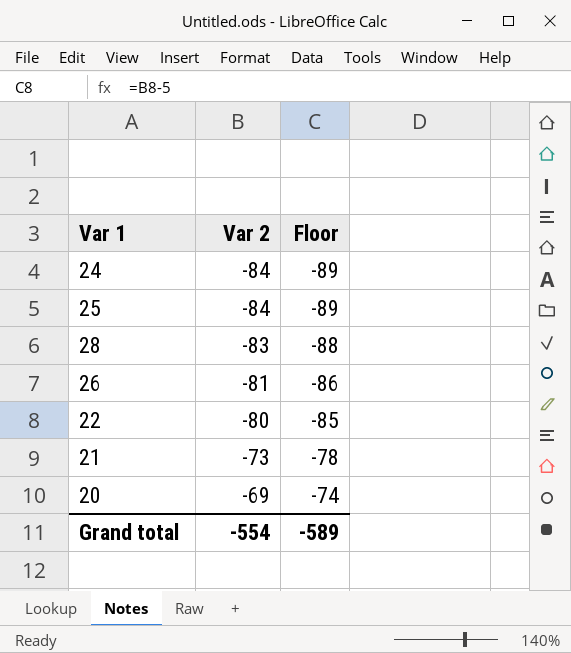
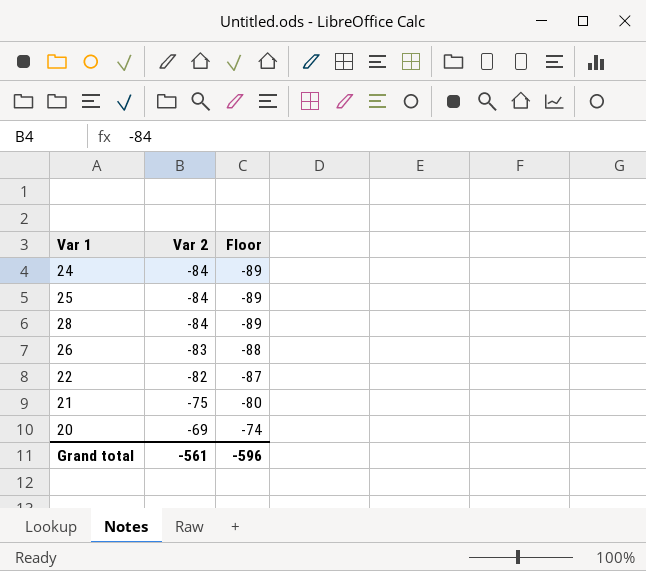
28 | Var 2: -83 -> -84
28 | Floor: -88 -> -89
26 | Var 2: -81 -> -83
26 | Floor: -86 -> -88
22 | Var 2: -80 -> -82
22 | Floor: -85 -> -87
21 | Var 2: -73 -> -75
21 | Floor: -78 -> -80
Grand total | Var 2: -554 -> -561
Grand total | Floor: -589 -> -596

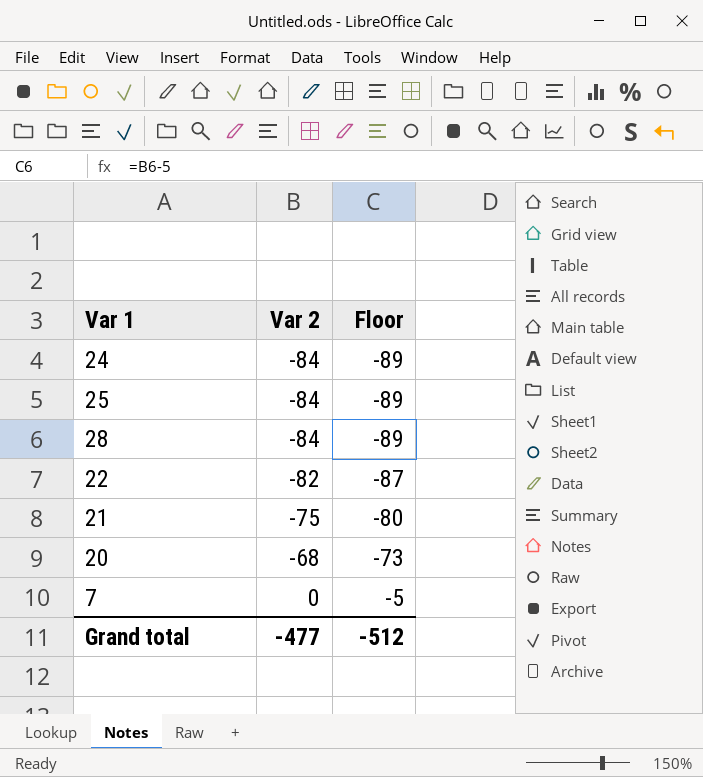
row 26: -83 | -88 -> none
20 | Var 2: -69 -> -68
20 | Floor: -74 -> -73
row 7: none -> 0 | -5
Grand total | Var 2: -561 -> -477
Grand total | Floor: -596 -> -512

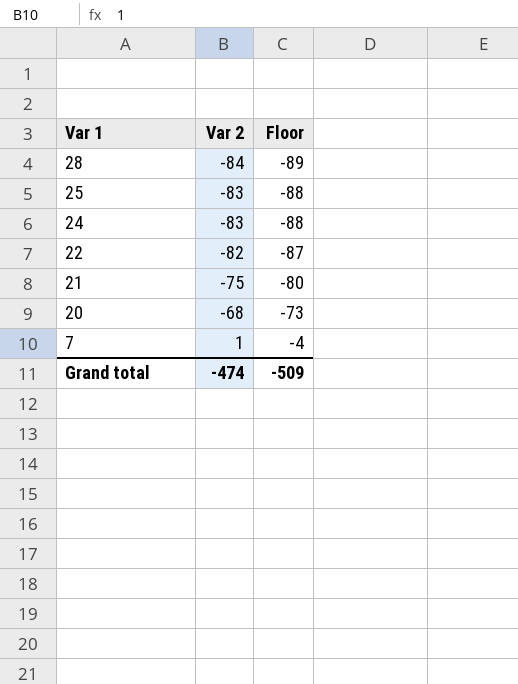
row order: Var 2 ascending -> Var 1 descending
25 | Var 2: -84 -> -83
25 | Floor: -89 -> -88
24 | Var 2: -84 -> -83
24 | Floor: -89 -> -88
7 | Var 2: 0 -> 1
7 | Floor: -5 -> -4
Grand total | Var 2: -477 -> -474
Grand total | Floor: -512 -> -509

